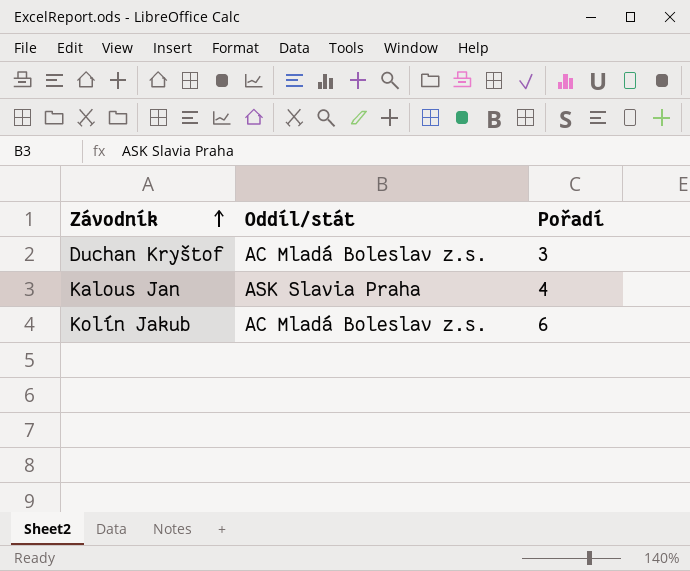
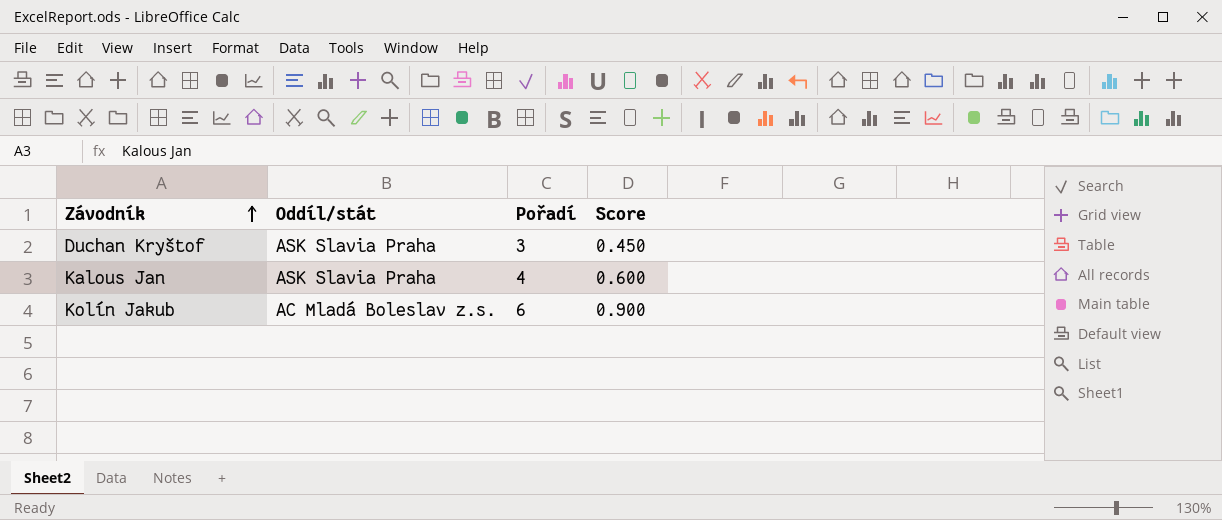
column Score | formula: none -> [Pořadí] * 0.15
Duchan Kryštof | Oddíl/stát: AC Mladá Boleslav z.s. -> ASK Slavia Praha

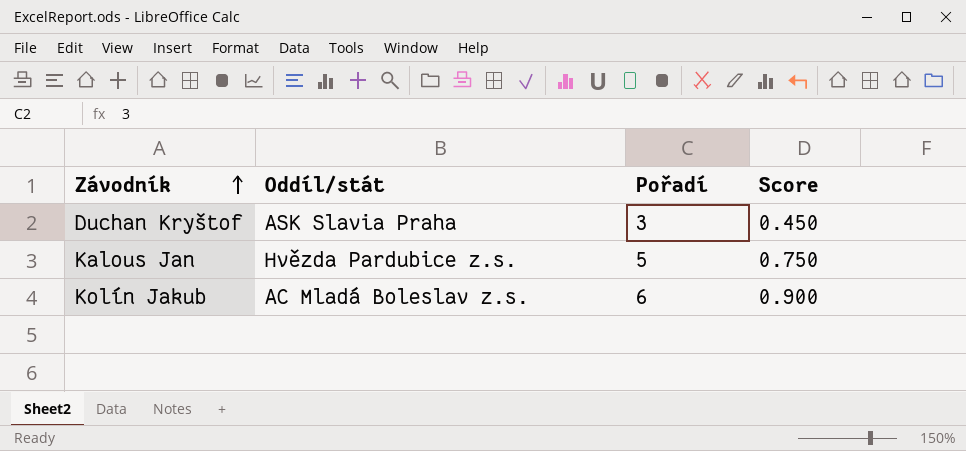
Kalous Jan | Oddíl/stát: ASK Slavia Praha -> Hvězda Pardubice z.s.
Kalous Jan | Pořadí: 4 -> 5
Kalous Jan | Score: 0.600 -> 0.750

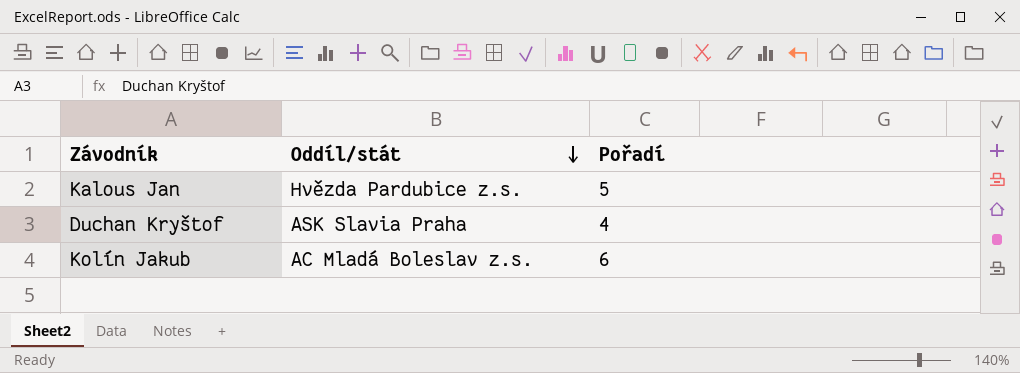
row order: Závodník ascending -> Oddíl/stát descending
column Score | formula: [Pořadí] * 0.15 -> none
Duchan Kryštof | Pořadí: 3 -> 4

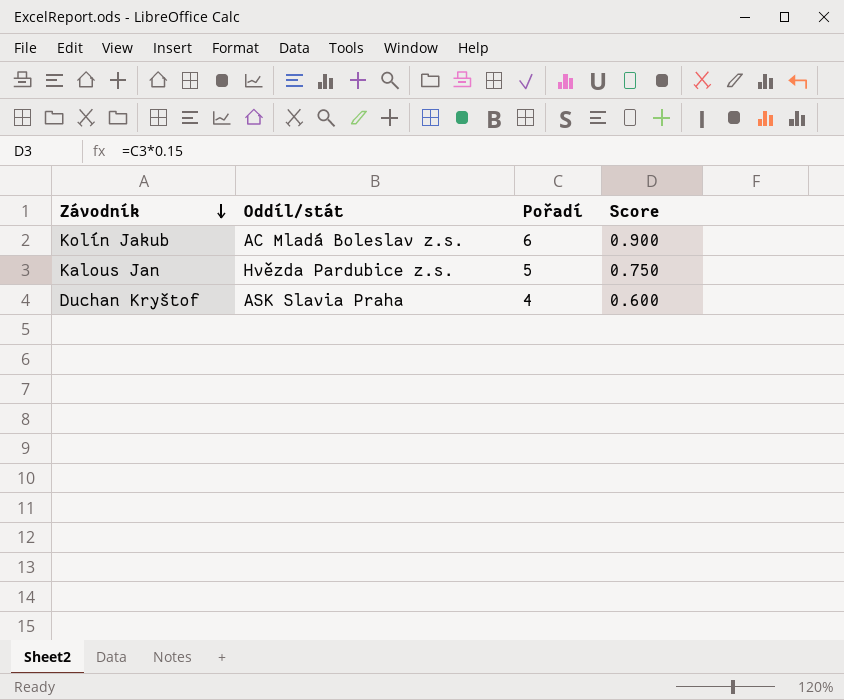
row order: Oddíl/stát descending -> Závodník descending
column Score | formula: none -> [Pořadí] * 0.15

